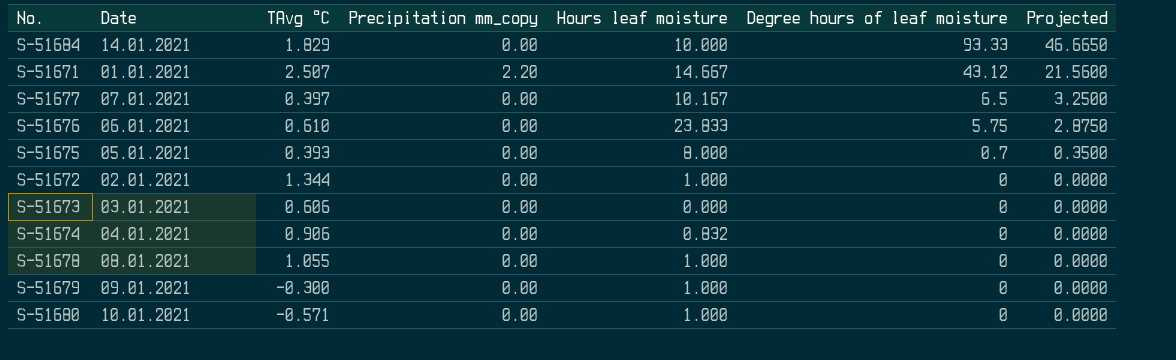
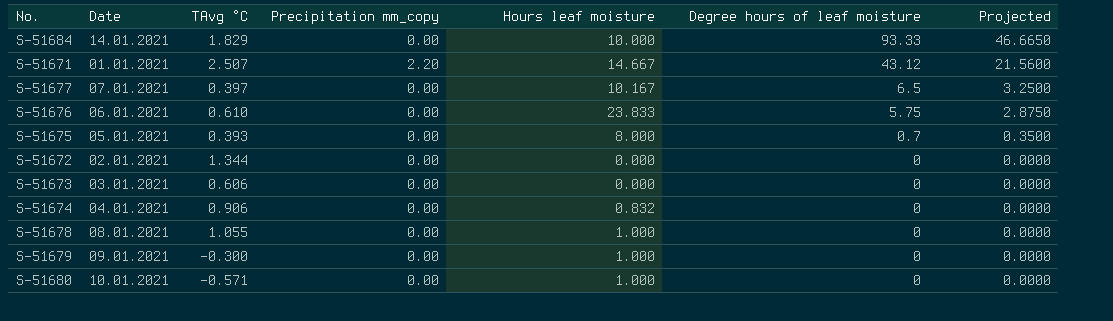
S-51672 | Hours leaf moisture: 1.000 -> 0.000

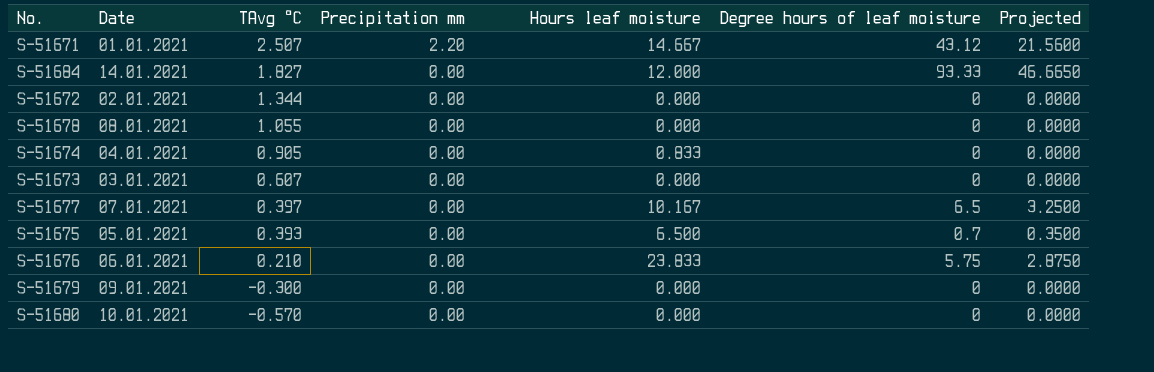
row order: Degree hours of leaf moisture descending -> TAvg °C descending
column name: Precipitation mm_copy -> Precipitation mm
S-51684 | TAvg °C: 1.829 -> 1.827
S-51684 | Hours leaf moisture: 10.000 -> 12.000
S-51678 | Hours leaf moisture: 1.000 -> 0.000
S-51674 | TAvg °C: 0.906 -> 0.905
S-51674 | Hours leaf moisture: 0.832 -> 0.833
S-51673 | TAvg °C: 0.606 -> 0.607
S-51675 | Hours leaf moisture: 8.000 -> 6.500
S-51676 | TAvg °C: 0.610 -> 0.210
S-51679 | Hours leaf moisture: 1.000 -> 0.000
S-51680 | TAvg °C: -0.571 -> -0.570
S-51680 | Hours leaf moisture: 1.000 -> 0.000

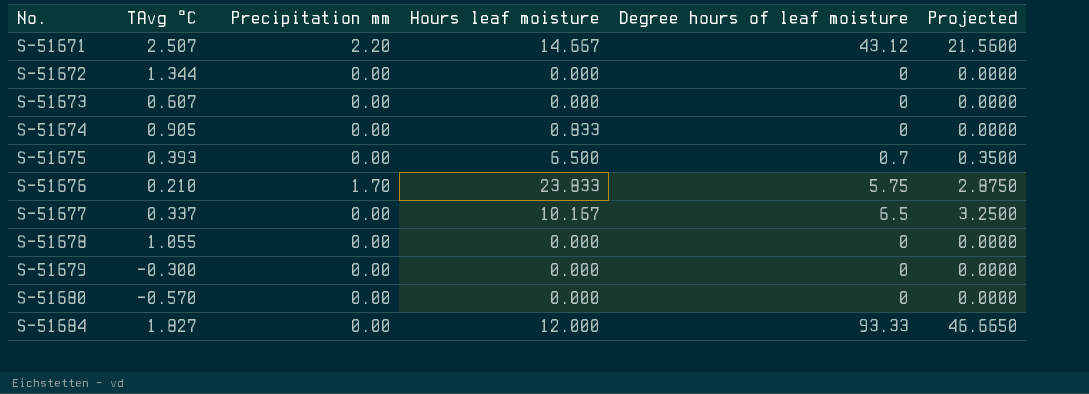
row order: TAvg °C descending -> No. ascending
column Date | position: 2 -> none
S-51676 | Precipitation mm: 0.00 -> 1.70
S-51677 | TAvg °C: 0.397 -> 0.337

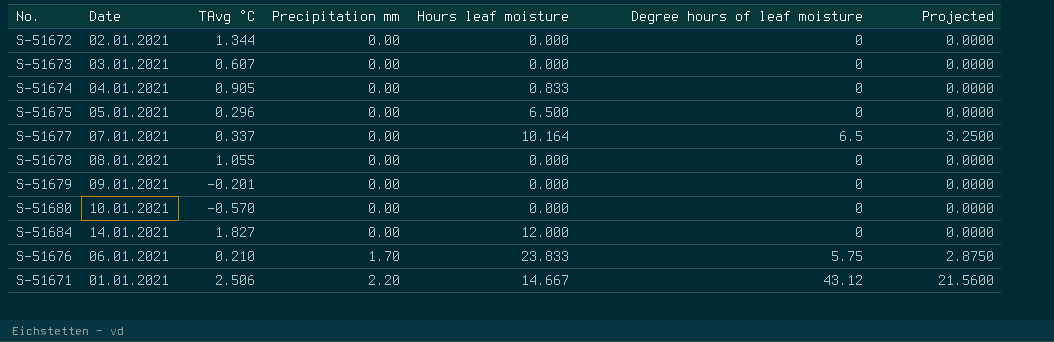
row order: No. ascending -> Precipitation mm ascending
column Date | position: none -> 2
S-51675 | TAvg °C: 0.393 -> 0.296
S-51675 | Degree hours of leaf moisture: 0.7 -> 0
S-51675 | Projected: 0.3500 -> 0.0000
S-51677 | Hours leaf moisture: 10.167 -> 10.164
S-51679 | TAvg °C: -0.300 -> -0.201
S-51684 | Degree hours of leaf moisture: 93.33 -> 0
S-51684 | Projected: 46.6650 -> 0.0000
S-51671 | TAvg °C: 2.507 -> 2.506

